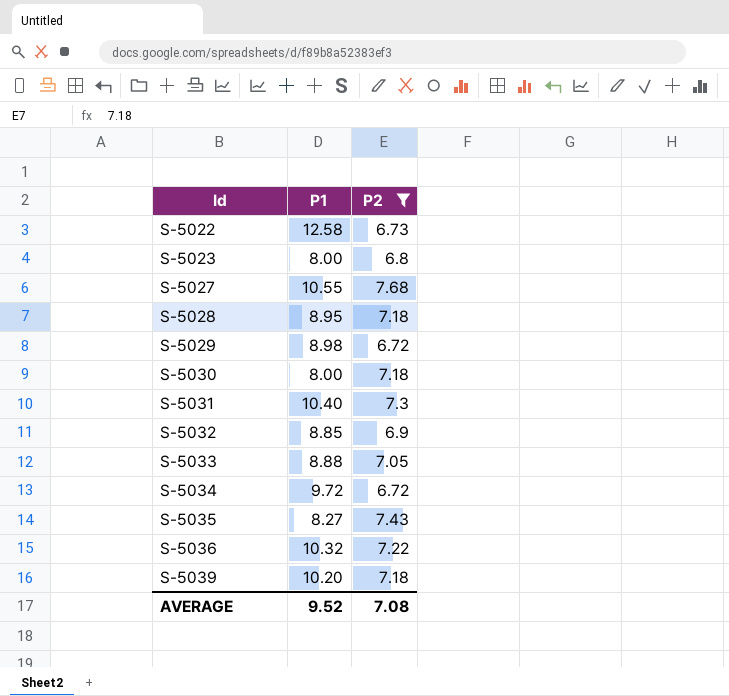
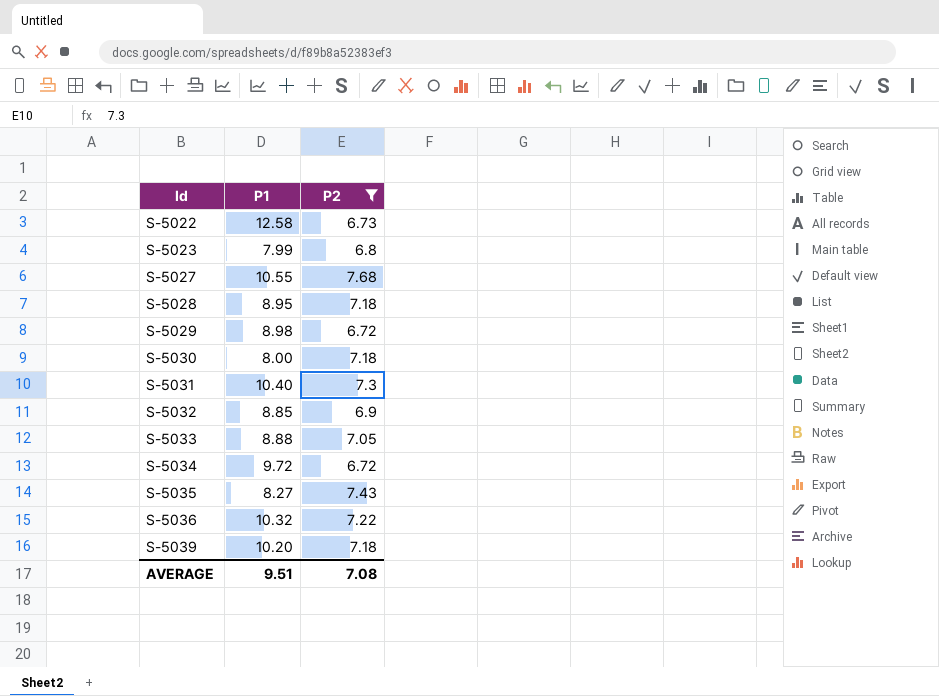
S-5023 | P1: 8.00 -> 7.99
AVERAGE | P1: 9.52 -> 9.51

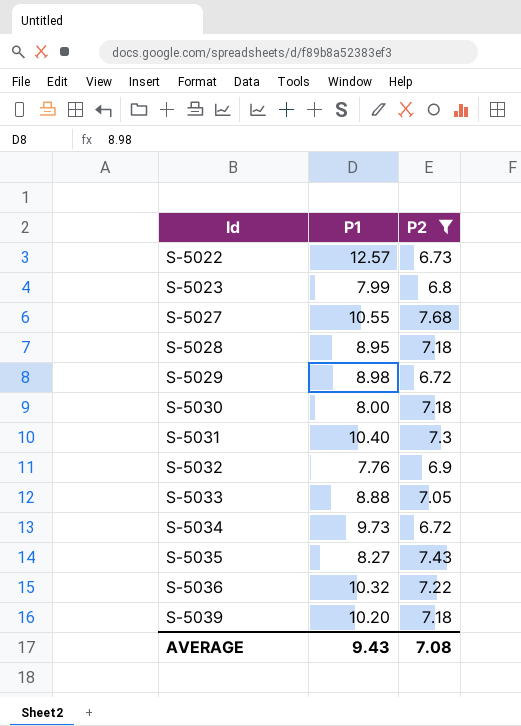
S-5022 | P1: 12.58 -> 12.57
S-5032 | P1: 8.85 -> 7.76
S-5034 | P1: 9.72 -> 9.73
AVERAGE | P1: 9.51 -> 9.43

